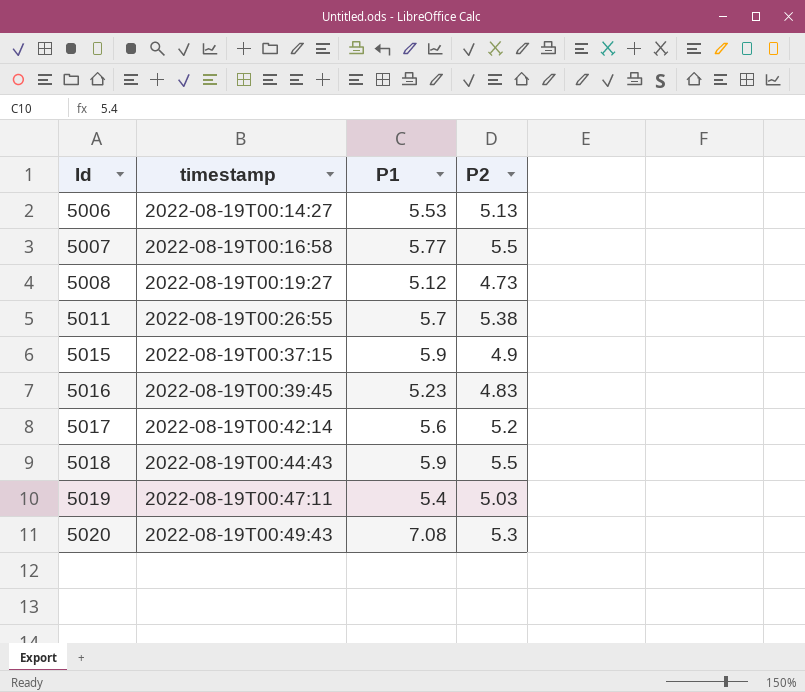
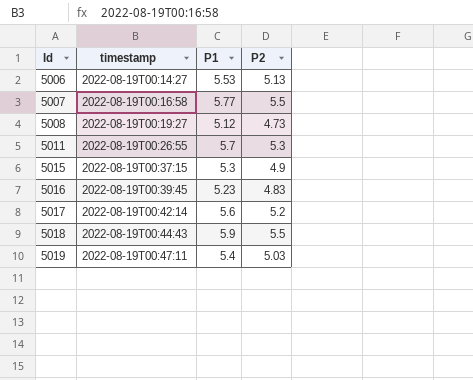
row 5020: 2022-08-19T00:49:43 | 7.08 | 5.3 -> none
5011 | P2: 5.38 -> 5.3
5015 | P1: 5.9 -> 5.3

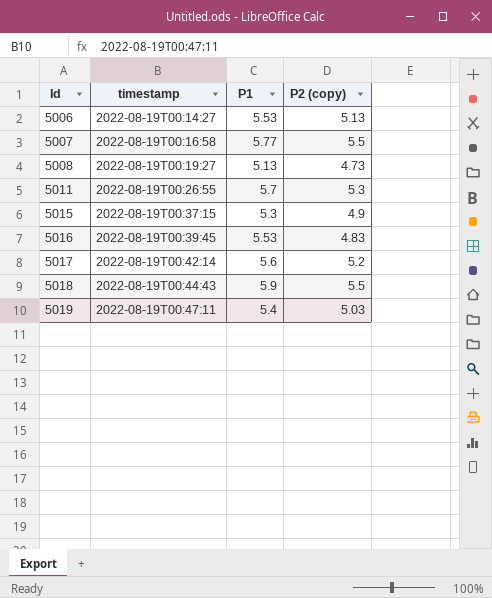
column name: P2 -> P2 (copy)
5008 | P1: 5.12 -> 5.13
5016 | P1: 5.23 -> 5.53

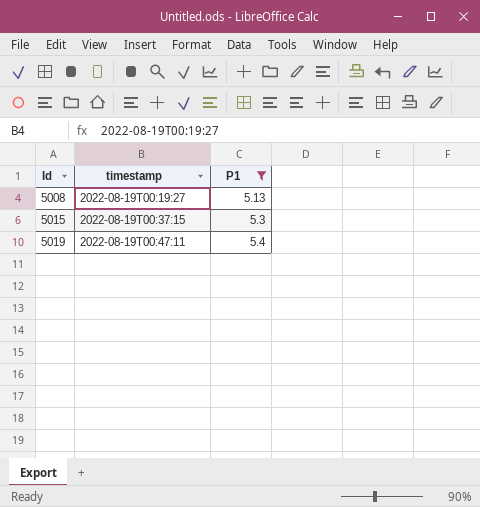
filter: none -> P1 <= 5.4
column P2 (copy) | position: 4 -> none

